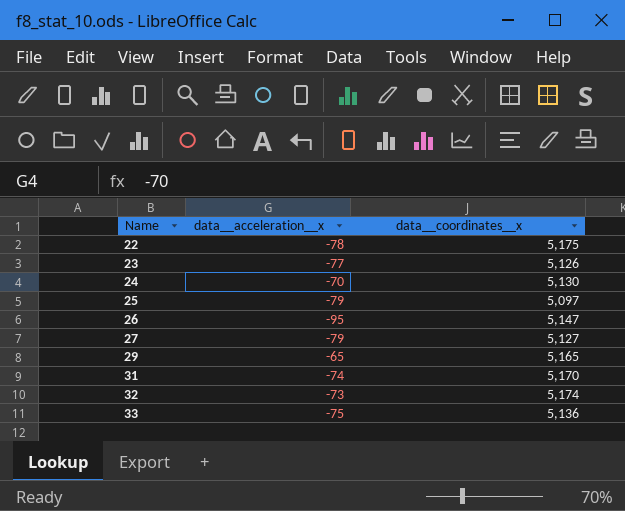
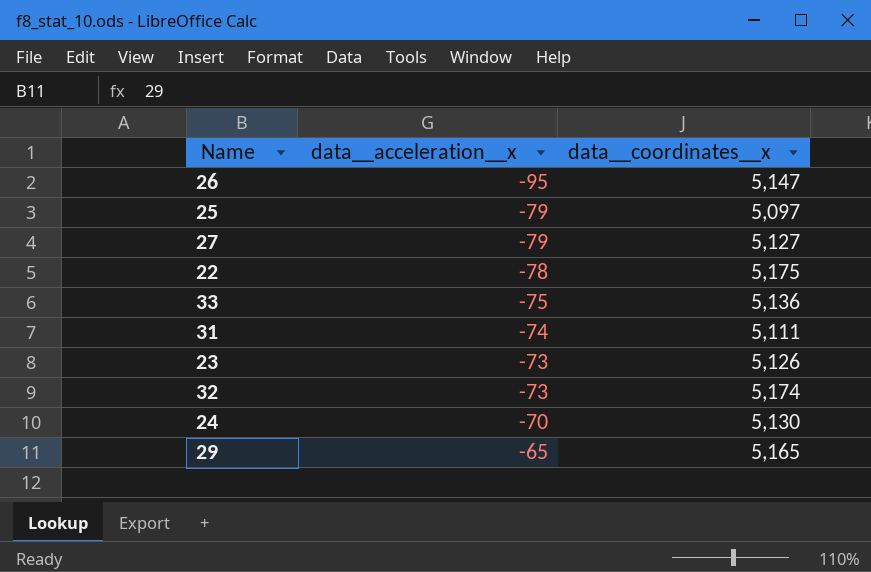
row order: Name ascending -> data__acceleration__x ascending
31 | data__coordinates__x: 5,170 -> 5,111
23 | data__acceleration__x: -77 -> -73

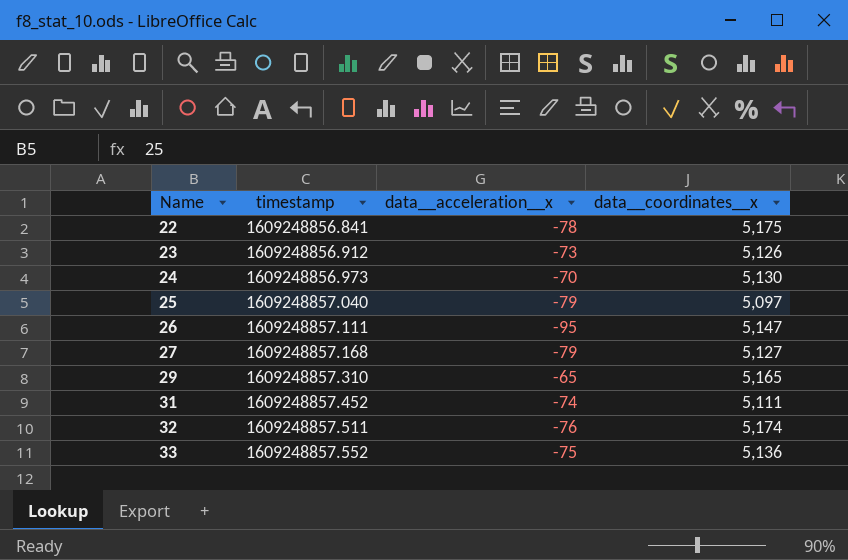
row order: data__acceleration__x ascending -> Name ascending
column timestamp | position: none -> 2
32 | data__acceleration__x: -73 -> -76

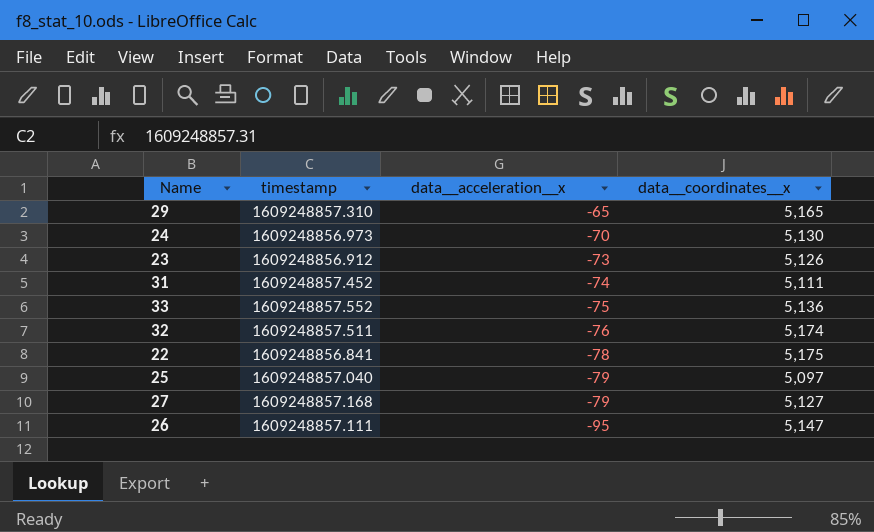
row order: Name ascending -> data__acceleration__x descending

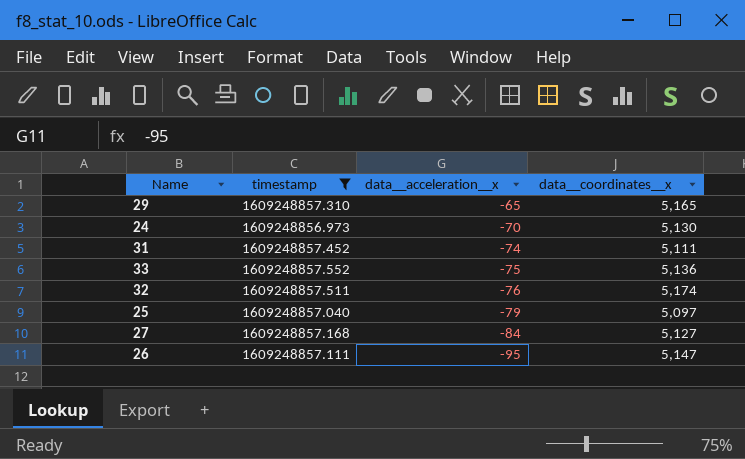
filter: none -> timestamp >= 1609248856.973
27 | data__acceleration__x: -79 -> -84

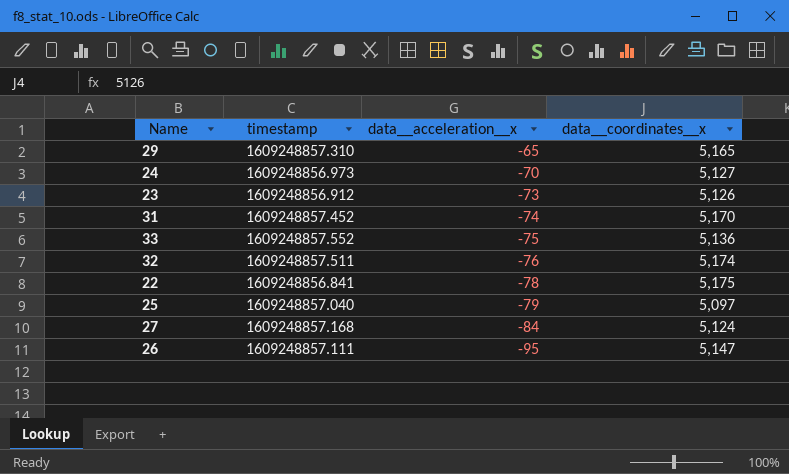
filter: timestamp >= 1609248856.973 -> none
24 | data__coordinates__x: 5,130 -> 5,127
31 | data__coordinates__x: 5,111 -> 5,170
27 | data__coordinates__x: 5,127 -> 5,124

